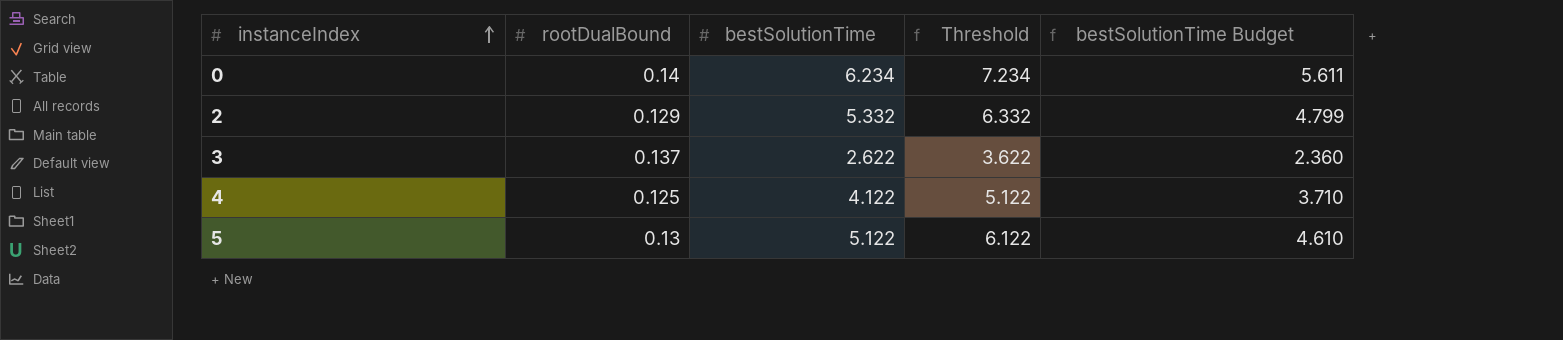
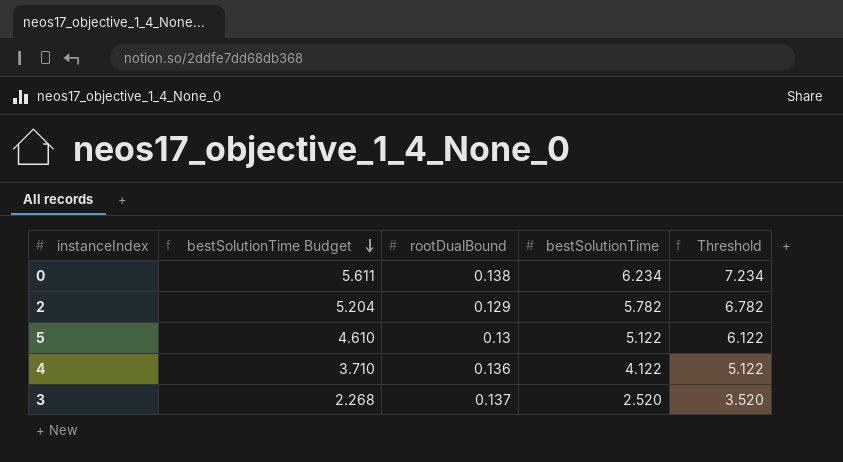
row order: instanceIndex ascending -> bestSolutionTime Budget descending
column bestSolutionTime Budget | position: 5 -> 2
0 | rootDualBound: 0.14 -> 0.138
2 | bestSolutionTime Budget: 4.799 -> 5.204
2 | bestSolutionTime: 5.332 -> 5.782
2 | Threshold: 6.332 -> 6.782
4 | rootDualBound: 0.125 -> 0.136
3 | bestSolutionTime Budget: 2.360 -> 2.268
3 | bestSolutionTime: 2.622 -> 2.520
3 | Threshold: 3.622 -> 3.520

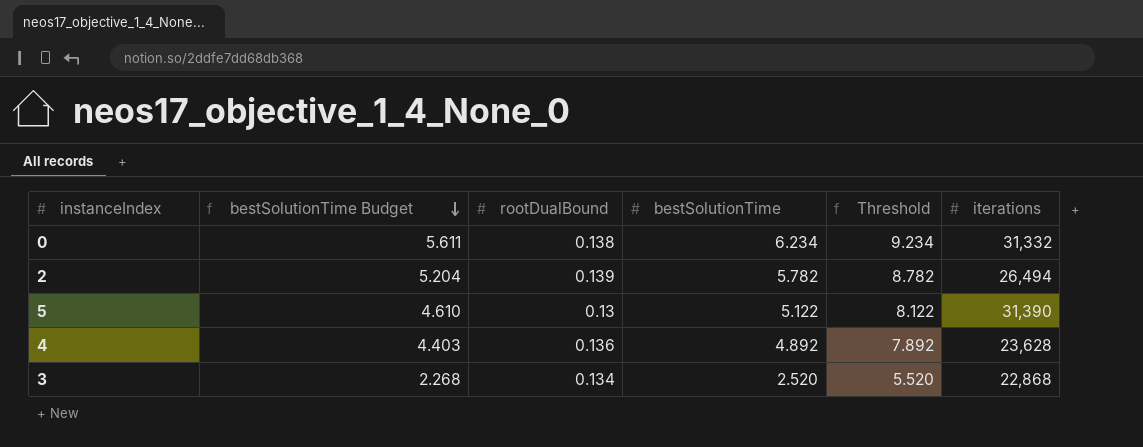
column Threshold | formula: [bestSolutionTime] + 1 -> [bestSolutionTime] + 3
column iterations | position: none -> 6
2 | rootDualBound: 0.129 -> 0.139
4 | bestSolutionTime Budget: 3.710 -> 4.403
4 | bestSolutionTime: 4.122 -> 4.892
3 | rootDualBound: 0.137 -> 0.134

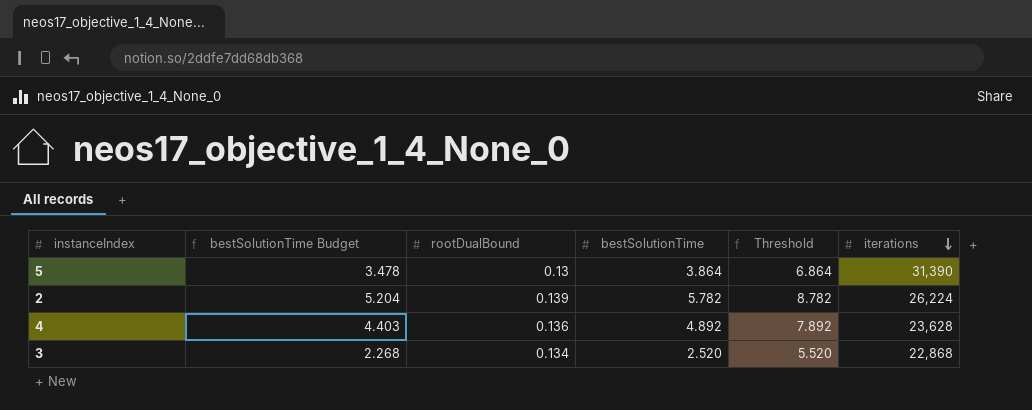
row order: bestSolutionTime Budget descending -> iterations descending
row 0: 5.611 | 0.138 | 6.234 | 9.234 | 31,332 -> none
5 | bestSolutionTime Budget: 4.610 -> 3.478
5 | bestSolutionTime: 5.122 -> 3.864
5 | Threshold: 8.122 -> 6.864
2 | iterations: 26,494 -> 26,224

